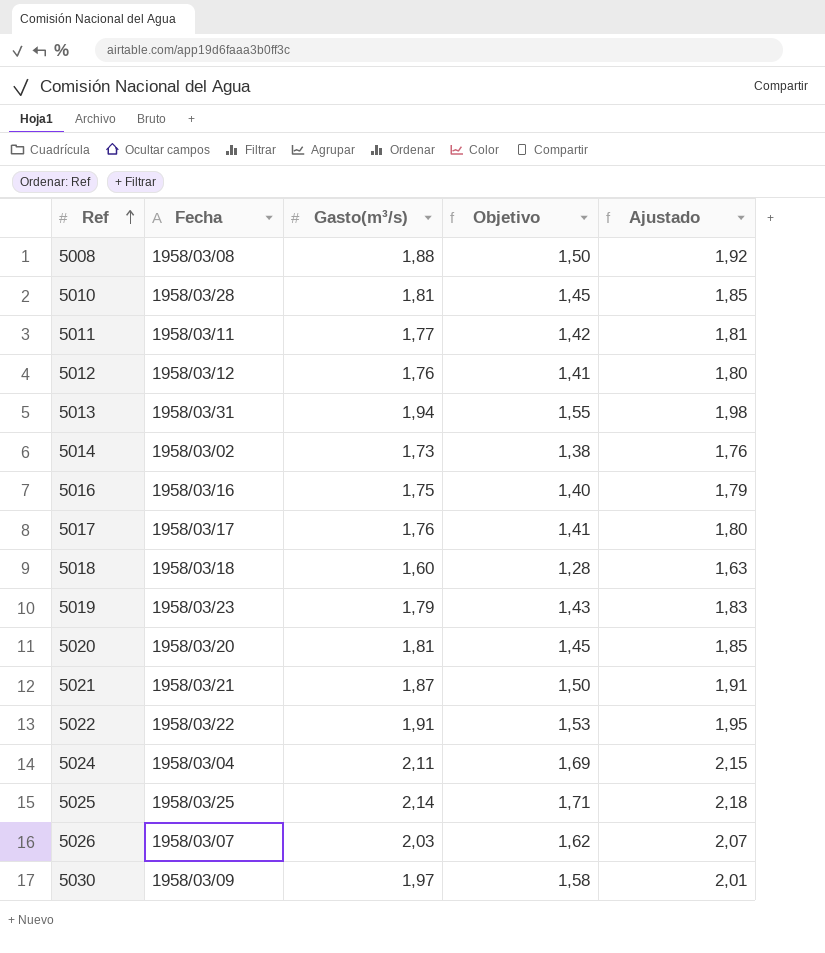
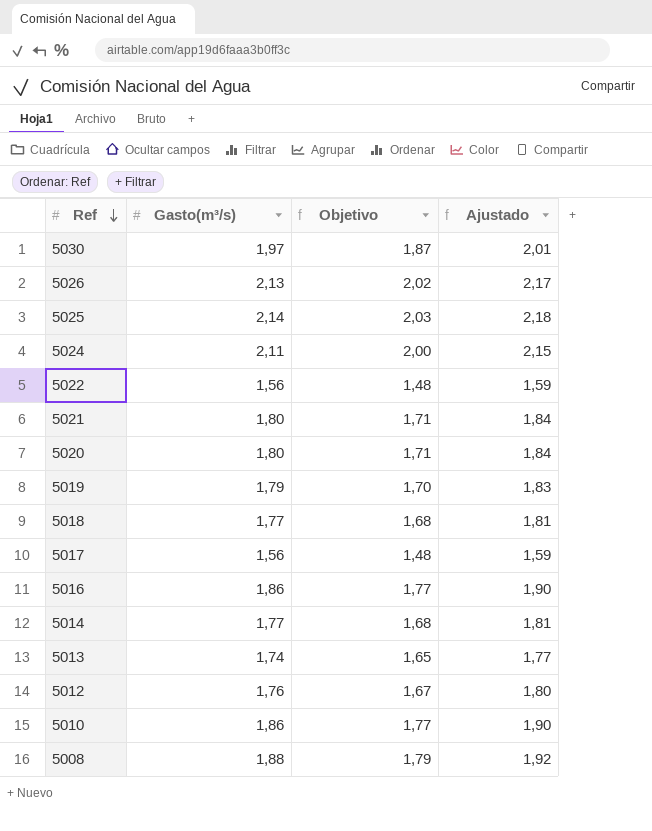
row order: Ref ascending -> Ref descending
column Fecha | position: 2 -> none
column Objetivo | formula: [Gasto(m³/s)] * 0,8 -> [Gasto(m³/s)] * 0,95
row 5011: 1958/03/11 | 1,77 | 1,42 | 1,81 -> none
5026 | Gasto(m³/s): 2,03 -> 2,13
5026 | Ajustado: 2,07 -> 2,17
5022 | Gasto(m³/s): 1,91 -> 1,56
5022 | Ajustado: 1,95 -> 1,59
5021 | Gasto(m³/s): 1,87 -> 1,80
5021 | Ajustado: 1,91 -> 1,84
5020 | Gasto(m³/s): 1,81 -> 1,80
5020 | Ajustado: 1,85 -> 1,84
5018 | Gasto(m³/s): 1,60 -> 1,77
5018 | Ajustado: 1,63 -> 1,81
5017 | Gasto(m³/s): 1,76 -> 1,56
5017 | Ajustado: 1,80 -> 1,59
5016 | Gasto(m³/s): 1,75 -> 1,86
5016 | Ajustado: 1,79 -> 1,90
5014 | Gasto(m³/s): 1,73 -> 1,77
5014 | Ajustado: 1,76 -> 1,81
5013 | Gasto(m³/s): 1,94 -> 1,74
5013 | Ajustado: 1,98 -> 1,77
5010 | Gasto(m³/s): 1,81 -> 1,86
5010 | Ajustado: 1,85 -> 1,90

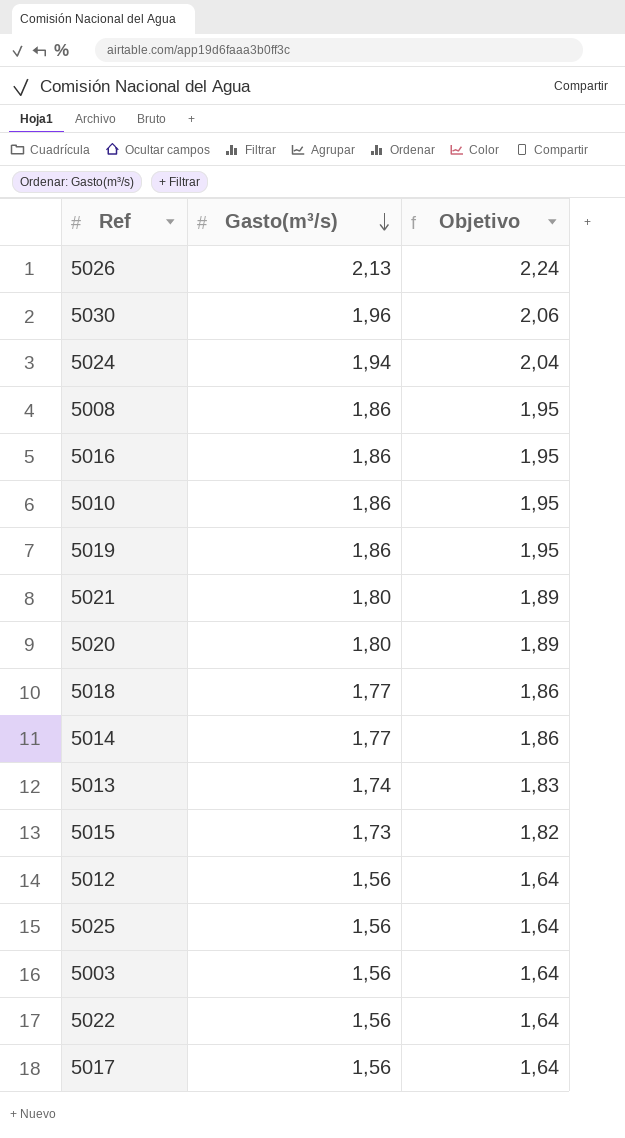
row order: Ref descending -> Gasto(m³/s) descending
column Ajustado | formula: [Gasto(m³/s)] * 1,02 -> none
column Objetivo | formula: [Gasto(m³/s)] * 0,95 -> [Gasto(m³/s)] * 1,05
5030 | Gasto(m³/s): 1,97 -> 1,96
5024 | Gasto(m³/s): 2,11 -> 1,94
5008 | Gasto(m³/s): 1,88 -> 1,86
5019 | Gasto(m³/s): 1,79 -> 1,86
row 5015: none -> 1,73 | 1,82
5012 | Gasto(m³/s): 1,76 -> 1,56
5025 | Gasto(m³/s): 2,14 -> 1,56
row 5003: none -> 1,56 | 1,64

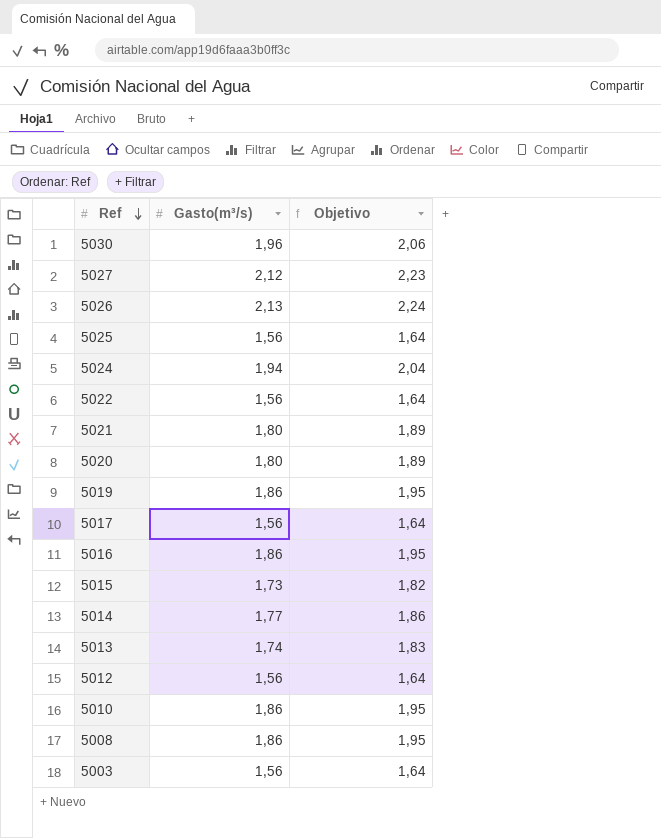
row order: Gasto(m³/s) descending -> Ref descending
row 5018: 1,77 | 1,86 -> none
row 5027: none -> 2,12 | 2,23

